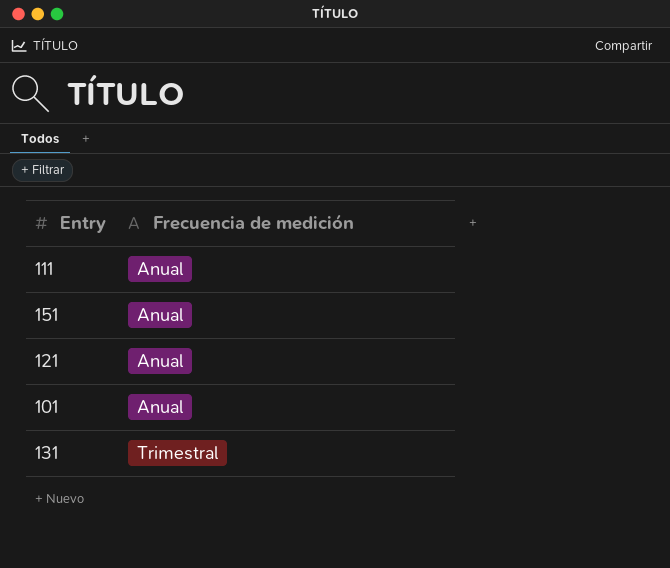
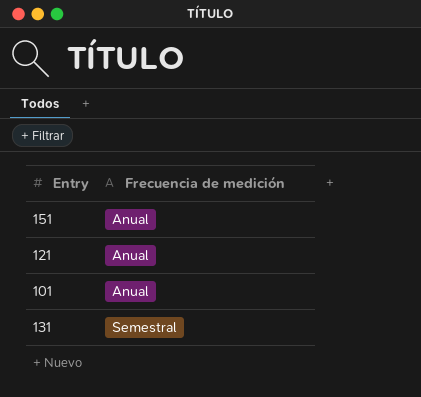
row 111: Anual -> none
131 | Frecuencia de medición: Trimestral -> Semestral

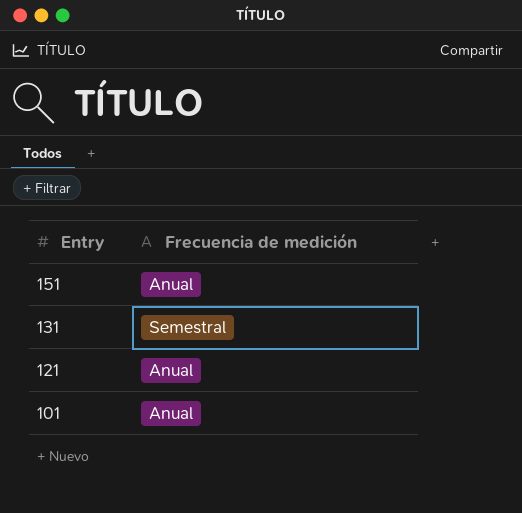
row order: Frecuencia de medición ascending -> Entry descending

